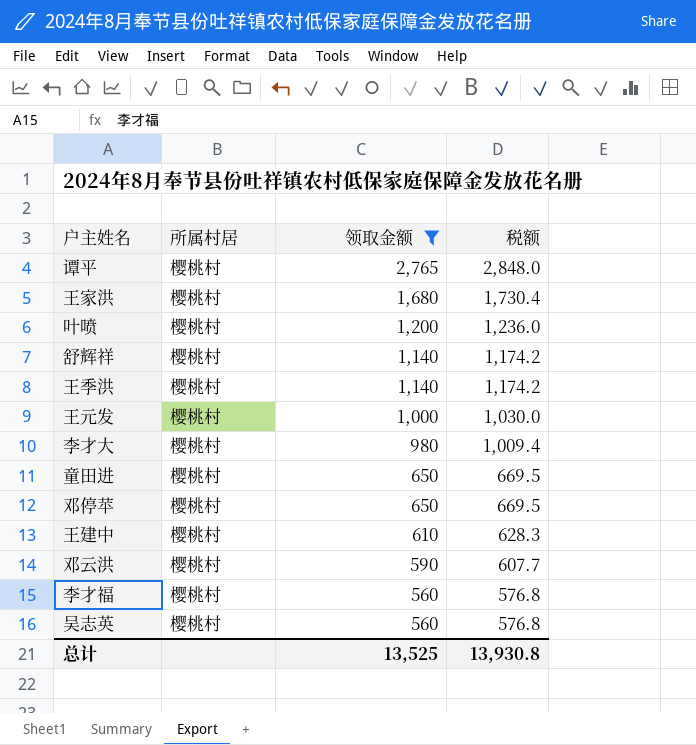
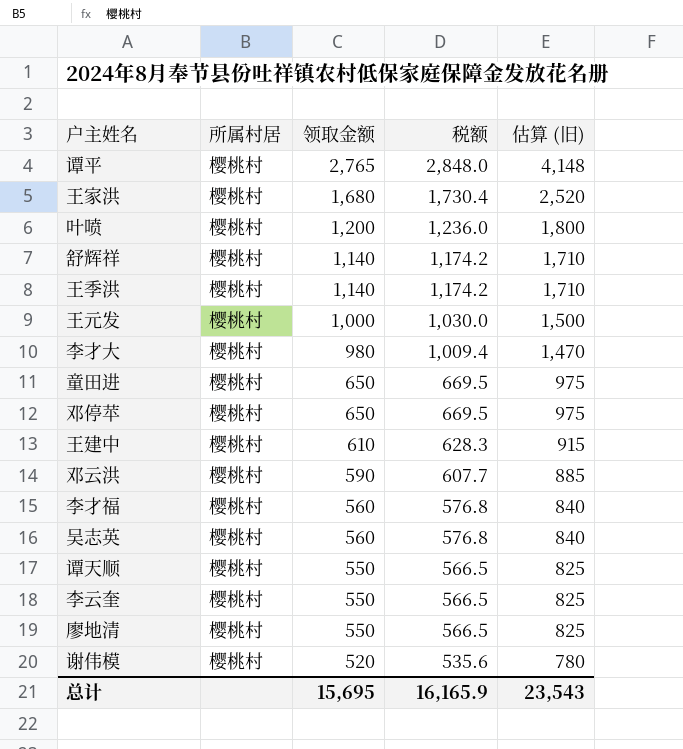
filter: 领取金额 >= 560 -> none
column 估算 (旧) | formula: none -> [领取金额] * 1.5
总计 | 领取金额: 13,525 -> 15,695
总计 | 税额: 13,930.8 -> 16,165.9

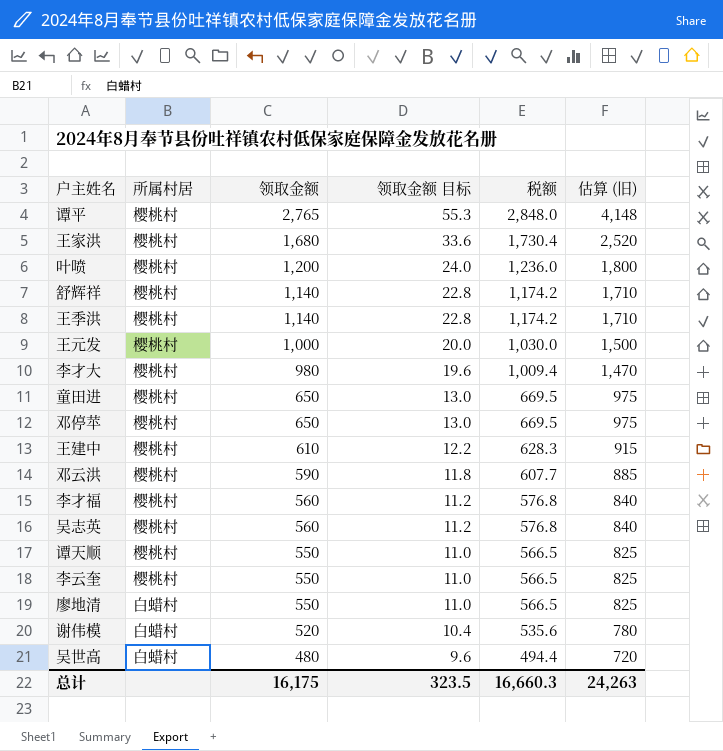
column 领取金额 目标 | formula: none -> [领取金额] * 0.02
廖地清 | 所属村居: 樱桃村 -> 白蜡村
谢伟模 | 所属村居: 樱桃村 -> 白蜡村
row 吴世高: none -> 白蜡村 | 480 | 9.6 | 494.4 | 720
总计 | 领取金额: 15,695 -> 16,175
总计 | 税额: 16,165.9 -> 16,660.3
总计 | 估算 (旧): 23,543 -> 24,263

